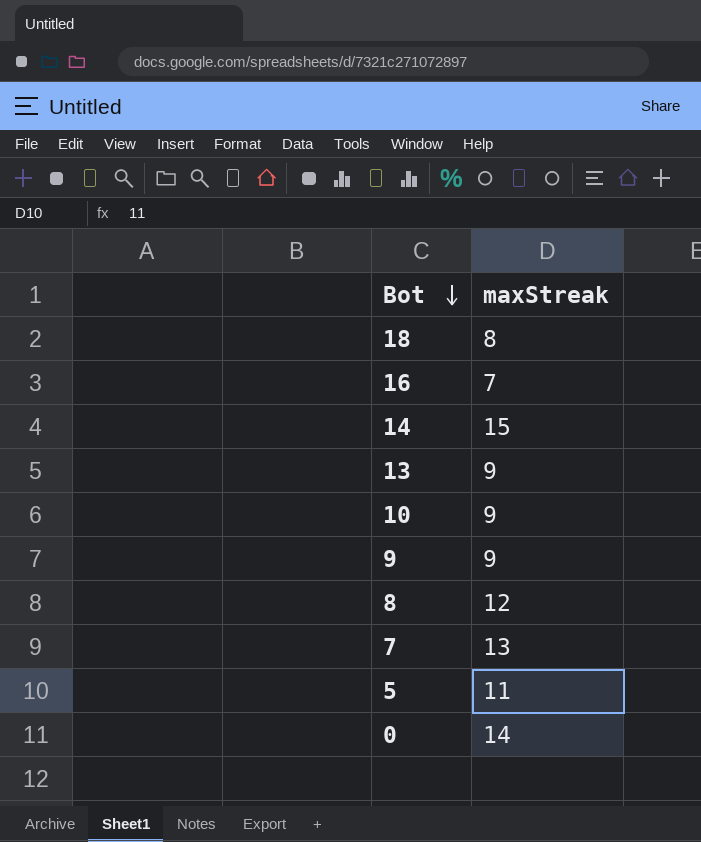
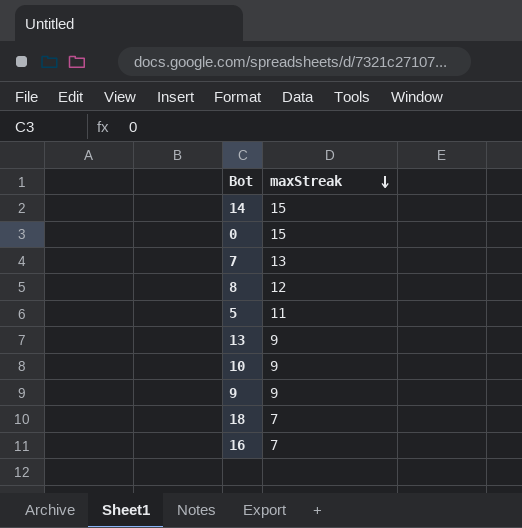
row order: Bot descending -> maxStreak descending
0 | maxStreak: 14 -> 15
18 | maxStreak: 8 -> 7

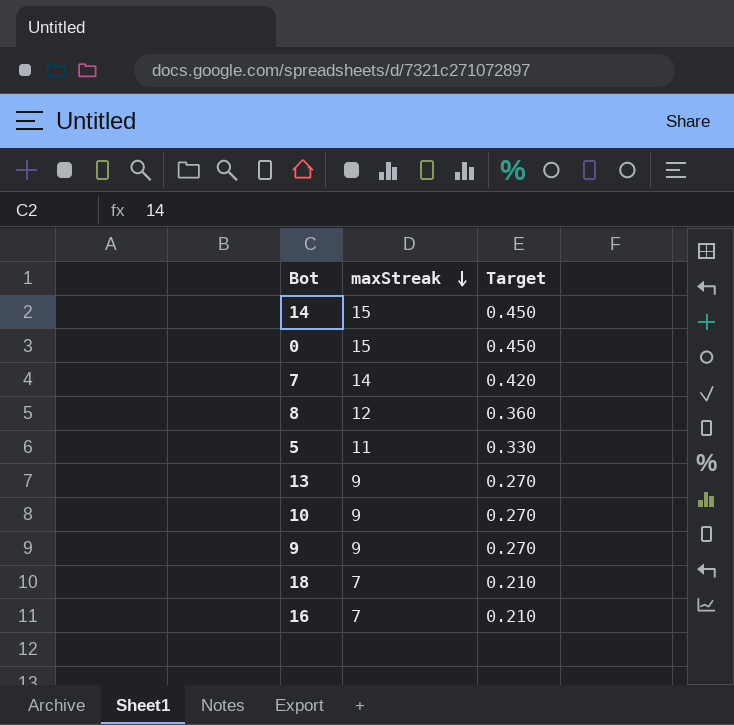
column Target | formula: none -> [maxStreak] * 0.03
7 | maxStreak: 13 -> 14

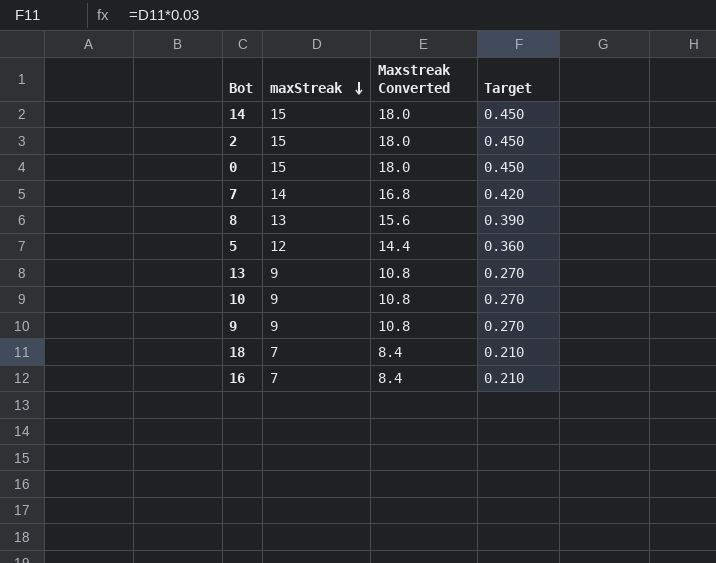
column Maxstreak Converted | formula: none -> [maxStreak] * 1.2
row 2: none -> 15 | 18.0 | 0.450
8 | maxStreak: 12 -> 13
8 | Target: 0.360 -> 0.390
5 | maxStreak: 11 -> 12
5 | Target: 0.330 -> 0.360

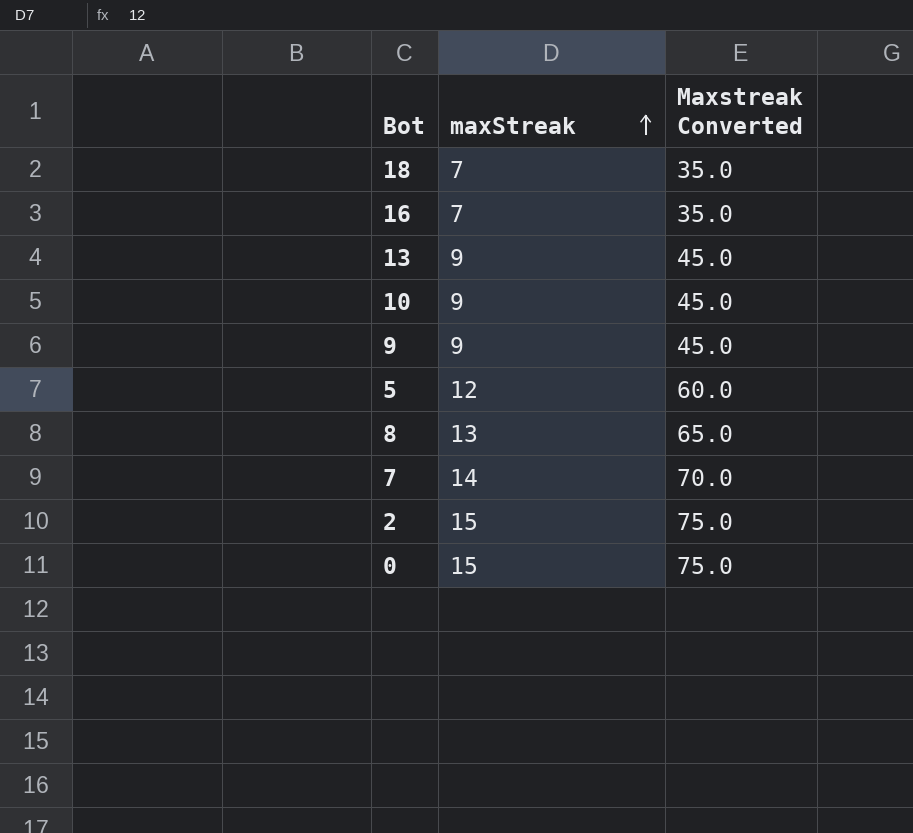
row order: maxStreak descending -> maxStreak ascending
column Target | formula: [maxStreak] * 0.03 -> none
column Maxstreak Converted | formula: [maxStreak] * 1.2 -> [maxStreak] * 5
row 14: 15 | 18.0 | 0.450 -> none

